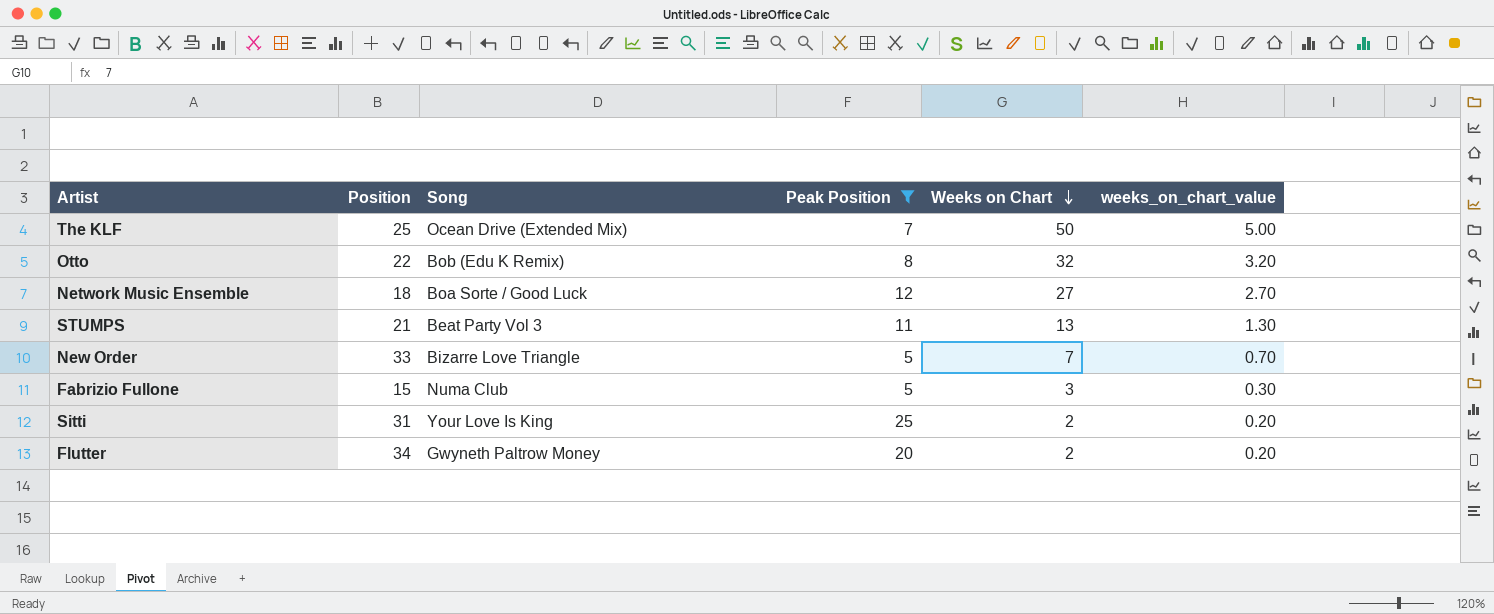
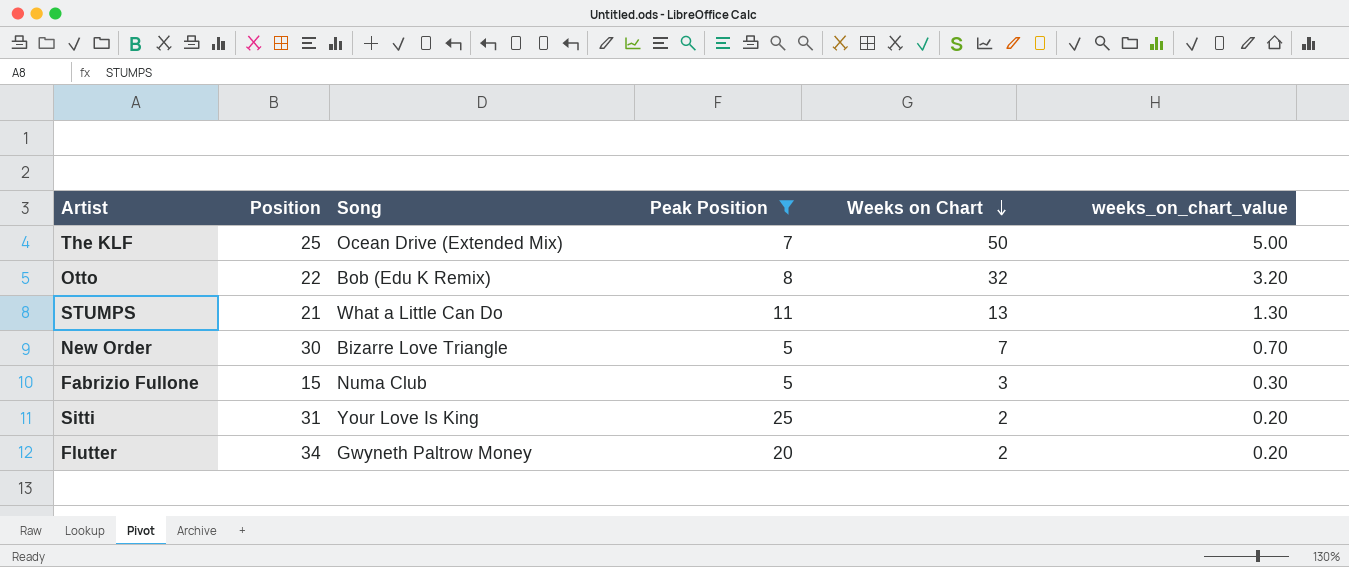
row Network Music Ensemble: 18 | Boa Sorte / Good Luck | 12 | 27 | 2.70 -> none
STUMPS | Song: Beat Party Vol 3 -> What a Little Can Do
New Order | Position: 33 -> 30

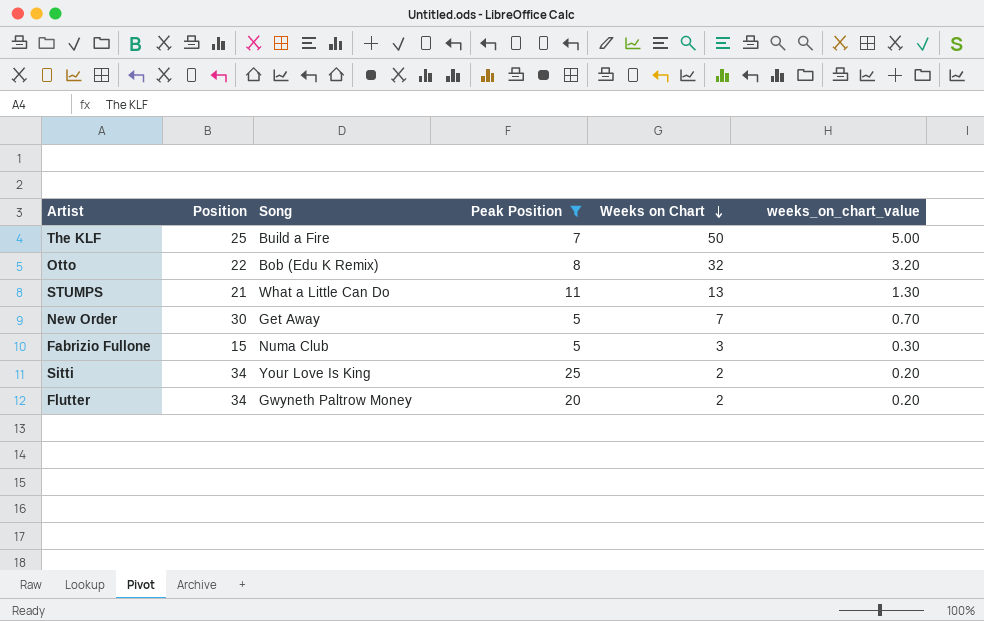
The KLF | Song: Ocean Drive (Extended Mix) -> Build a Fire
New Order | Song: Bizarre Love Triangle -> Get Away
Sitti | Position: 31 -> 34

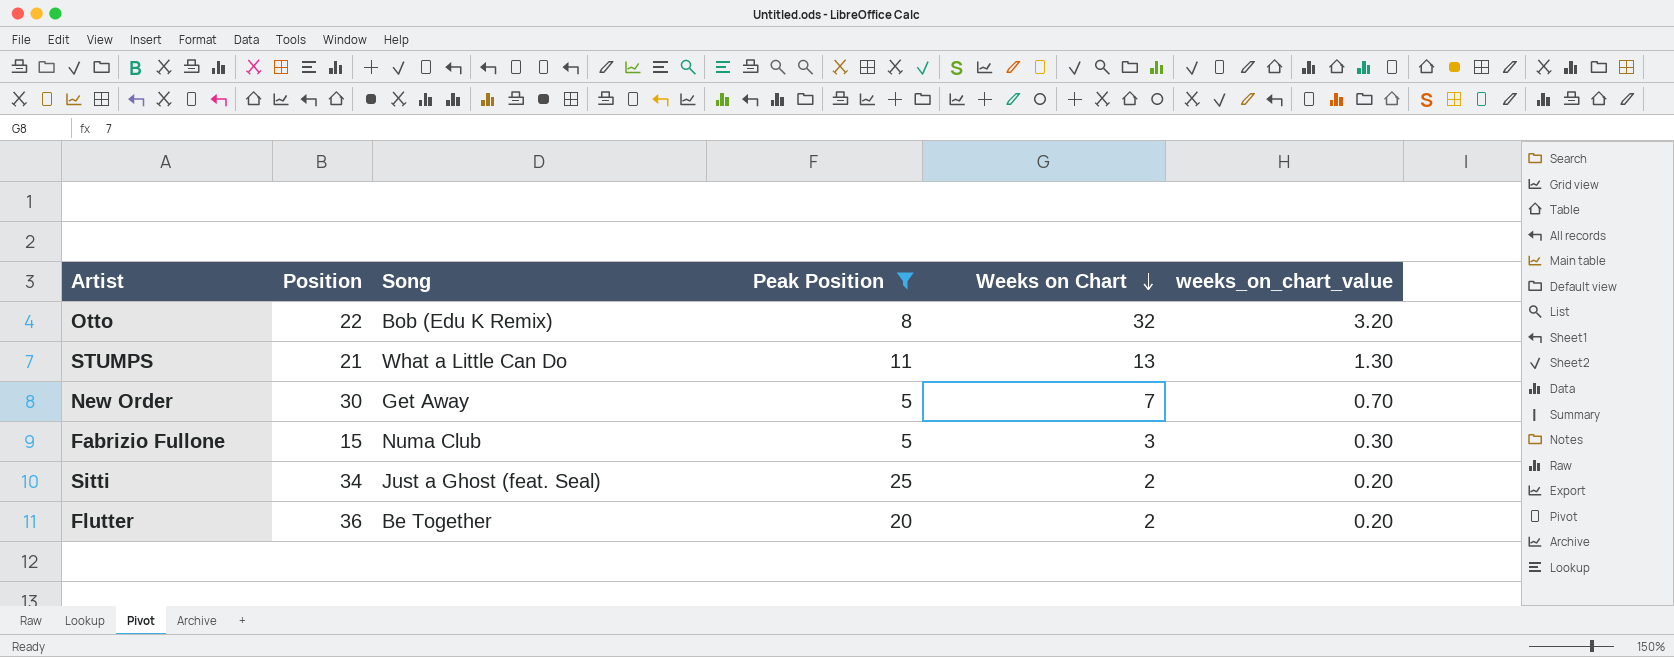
row The KLF: 25 | Build a Fire | 7 | 50 | 5.00 -> none
Sitti | Song: Your Love Is King -> Just a Ghost (feat. Seal)
Flutter | Position: 34 -> 36
Flutter | Song: Gwyneth Paltrow Money -> Be Together

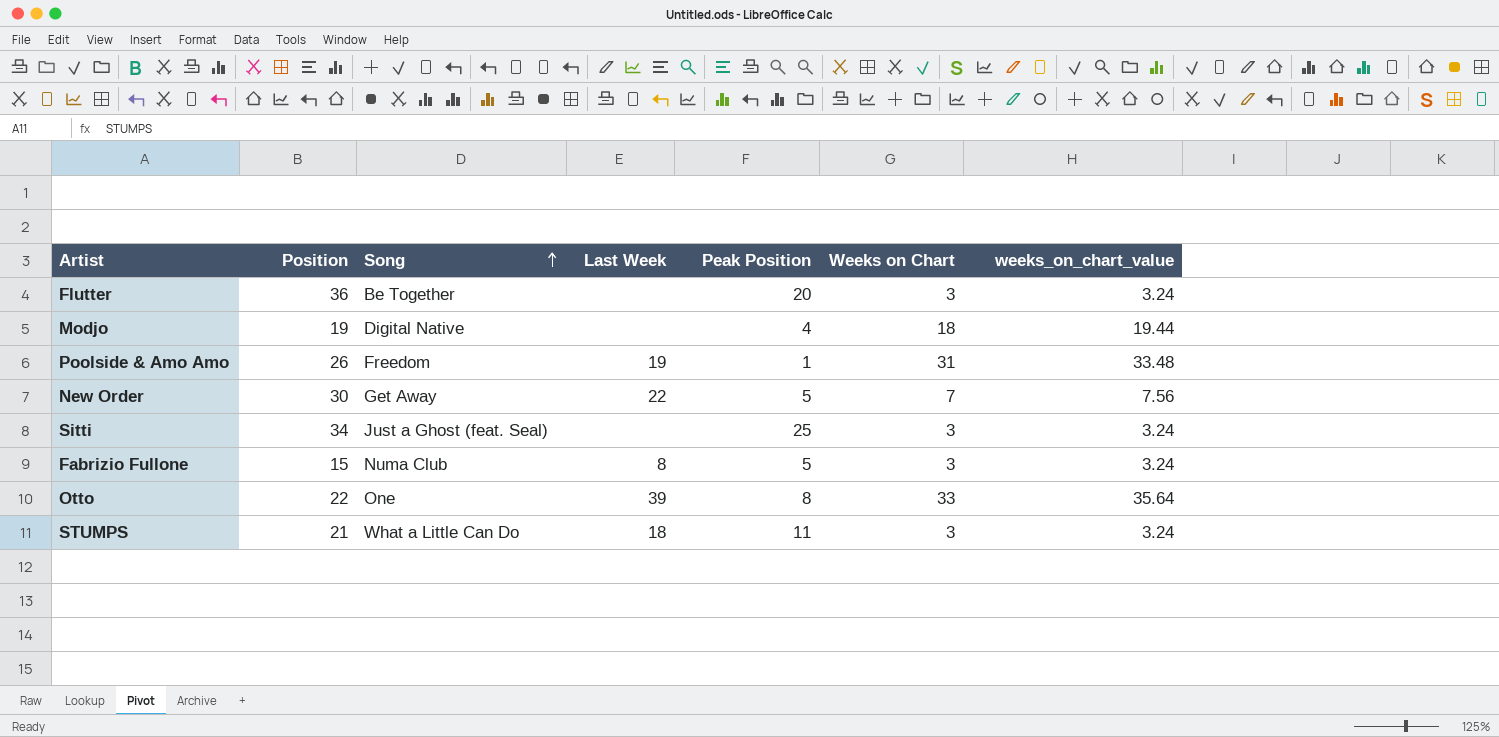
filter: Peak Position >= 5 -> none
row order: Weeks on Chart descending -> Song ascending
column Last Week | position: none -> 4
column weeks_on_chart_value | formula: [Weeks on Chart] * 0.1 -> [Weeks on Chart] * 1.08
Flutter | Weeks on Chart: 2 -> 3
Sitti | Weeks on Chart: 2 -> 3
Otto | Song: Bob (Edu K Remix) -> One
Otto | Weeks on Chart: 32 -> 33
STUMPS | Weeks on Chart: 13 -> 3

